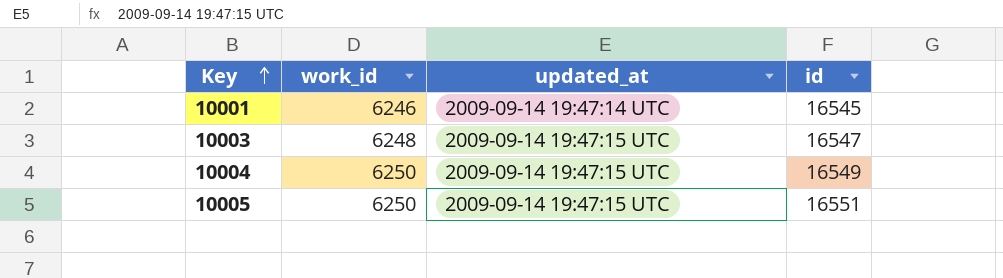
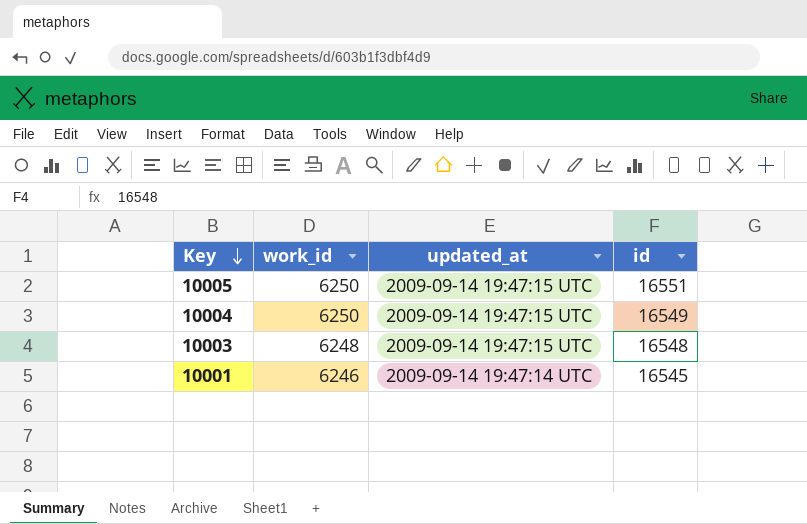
row order: Key ascending -> Key descending
10003 | id: 16547 -> 16548

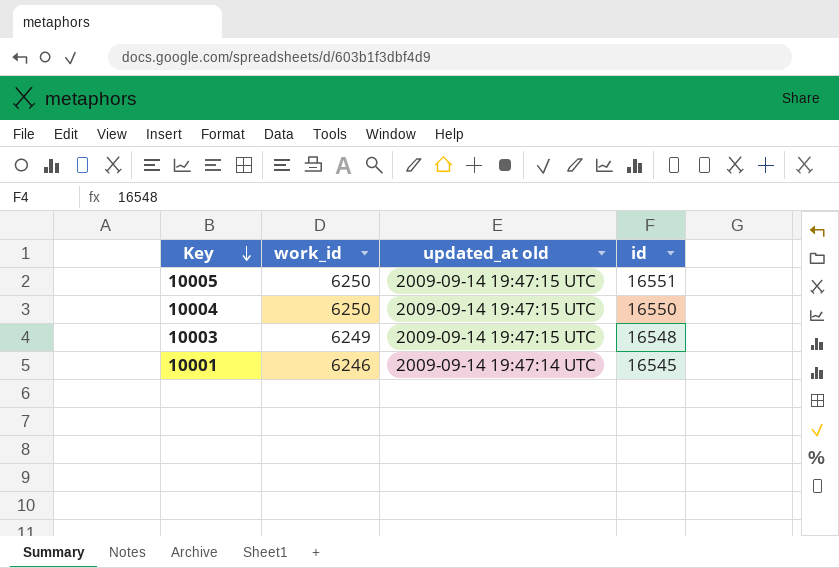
column name: updated_at -> updated_at old
10004 | id: 16549 -> 16550
10003 | work_id: 6248 -> 6249

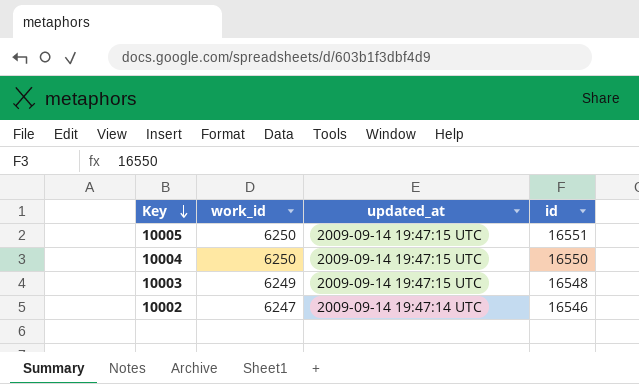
column name: updated_at old -> updated_at
row 10001: 6246 | 2009-09-14 19:47:14 UTC | 16545 -> none
row 10002: none -> 6247 | 2009-09-14 19:47:14 UTC | 16546

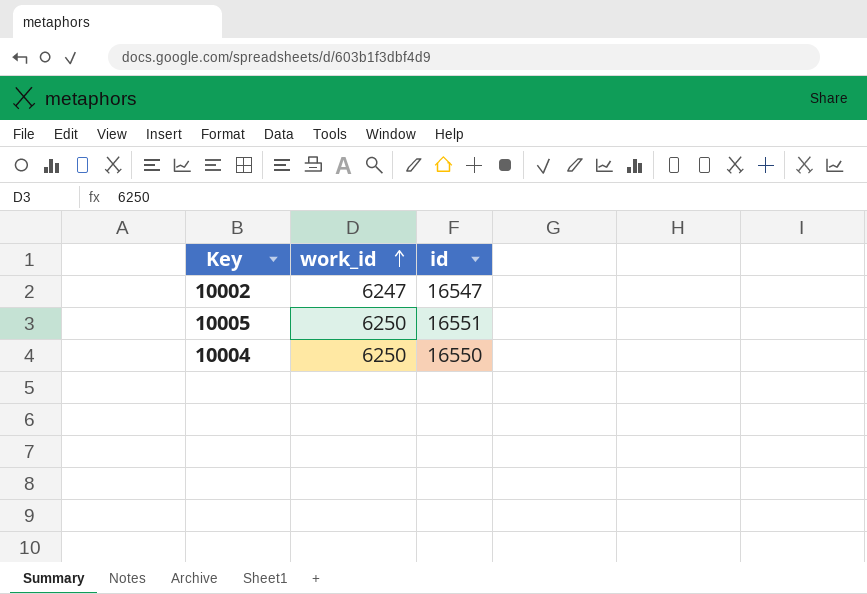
row order: Key descending -> work_id ascending
column updated_at | position: 3 -> none
row 10003: 6249 | 2009-09-14 19:47:15 UTC | 16548 -> none
10002 | id: 16546 -> 16547

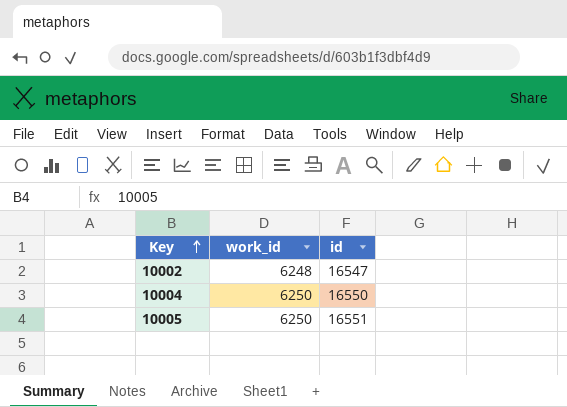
row order: work_id ascending -> Key ascending
10002 | work_id: 6247 -> 6248

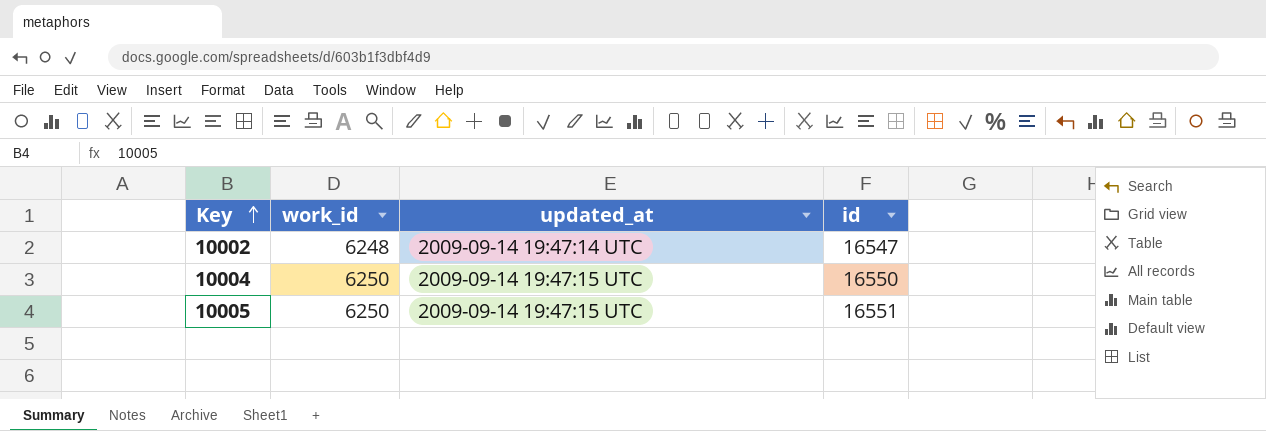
column updated_at | position: none -> 3

